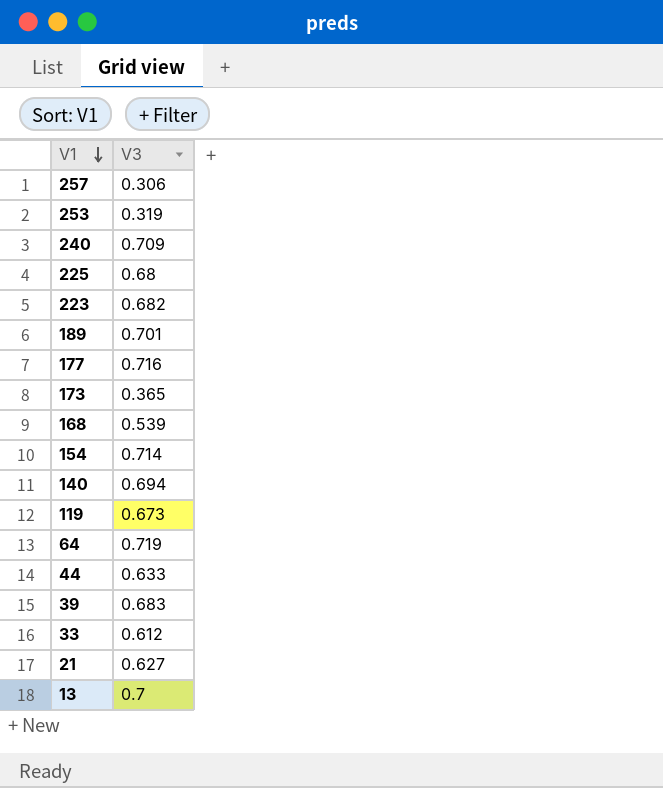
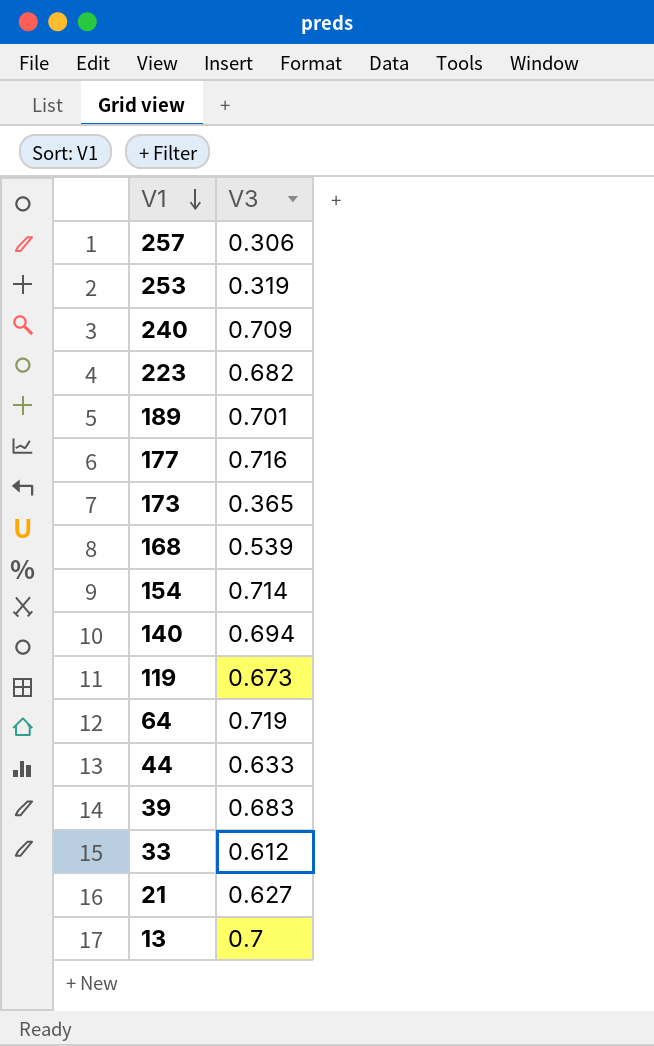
row 225: 0.68 -> none

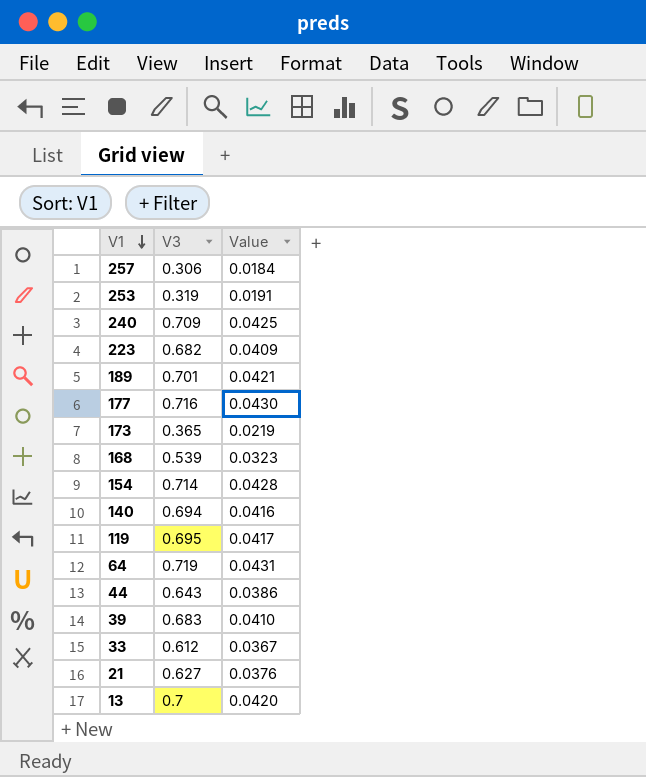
column Value | formula: none -> [V3] * 0.06
119 | V3: 0.673 -> 0.695
44 | V3: 0.633 -> 0.643

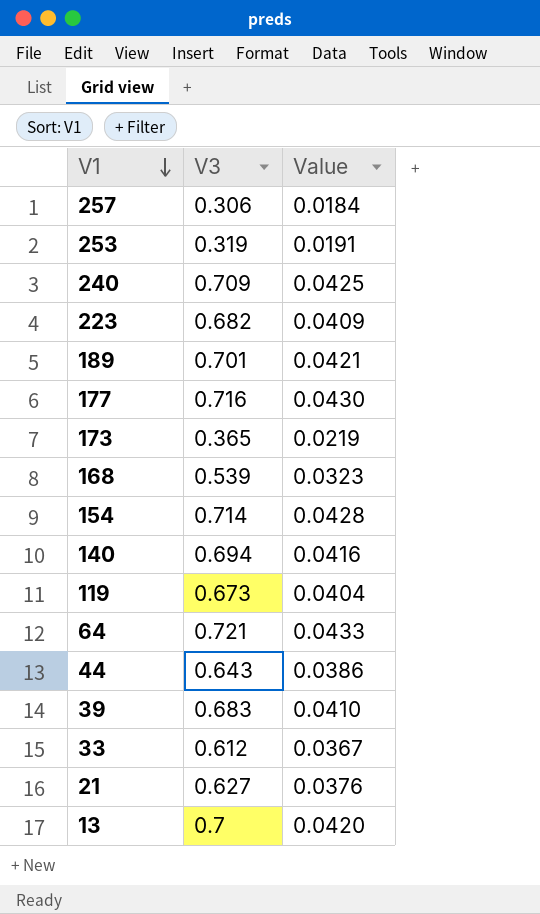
119 | V3: 0.695 -> 0.673
119 | Value: 0.0417 -> 0.0404
64 | V3: 0.719 -> 0.721
64 | Value: 0.0431 -> 0.0433

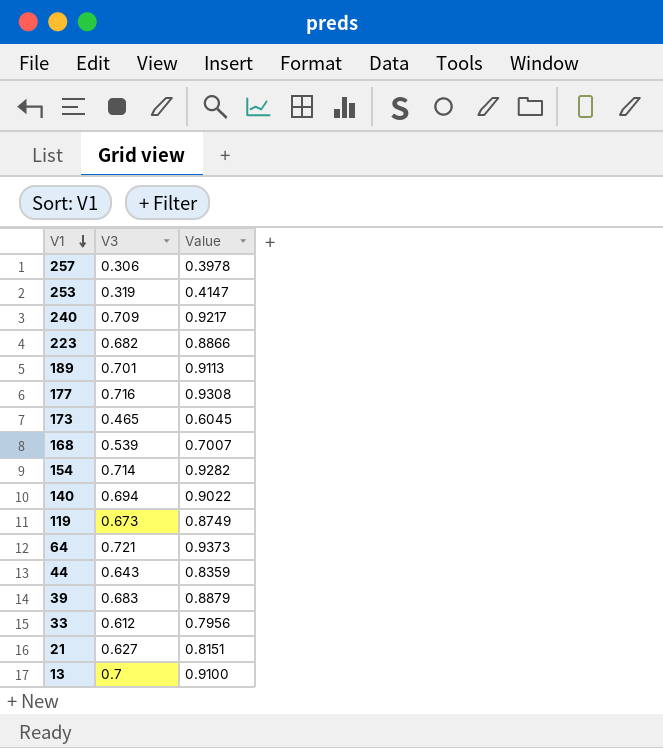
column Value | formula: [V3] * 0.06 -> [V3] * 1.3
173 | V3: 0.365 -> 0.465

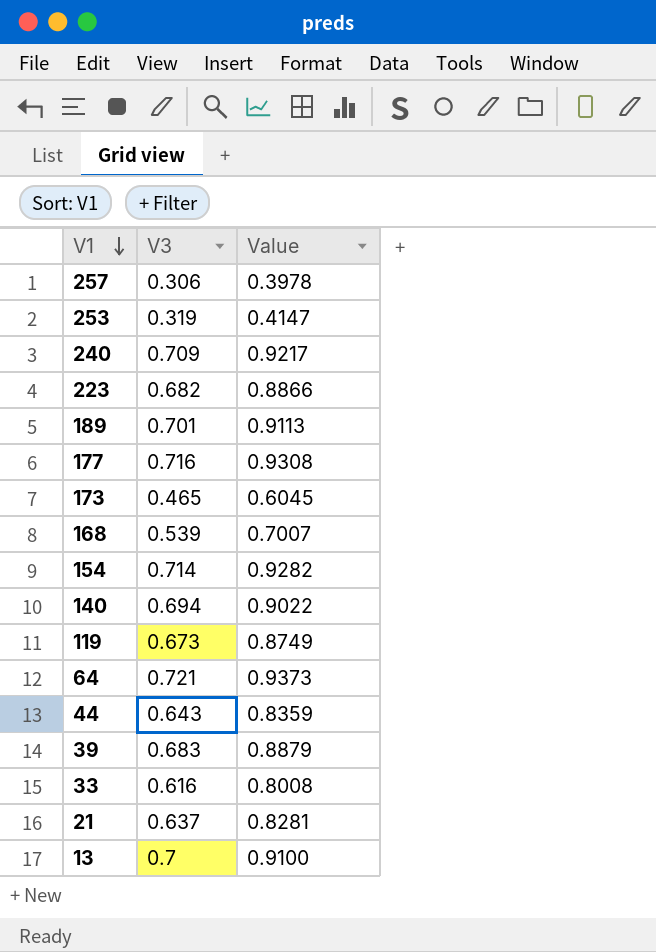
33 | V3: 0.612 -> 0.616
33 | Value: 0.7956 -> 0.8008
21 | V3: 0.627 -> 0.637
21 | Value: 0.8151 -> 0.8281

